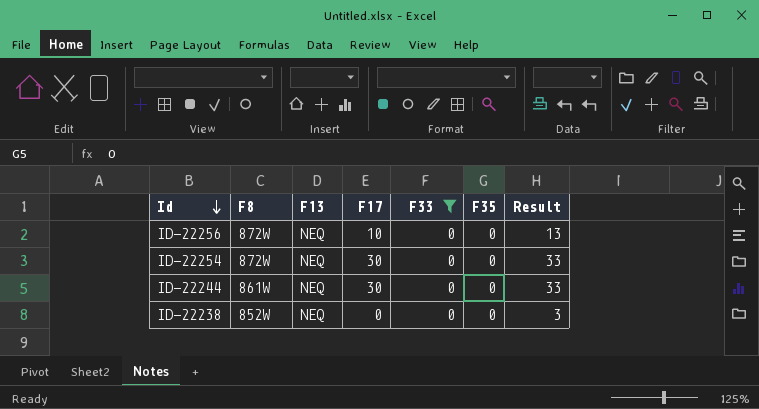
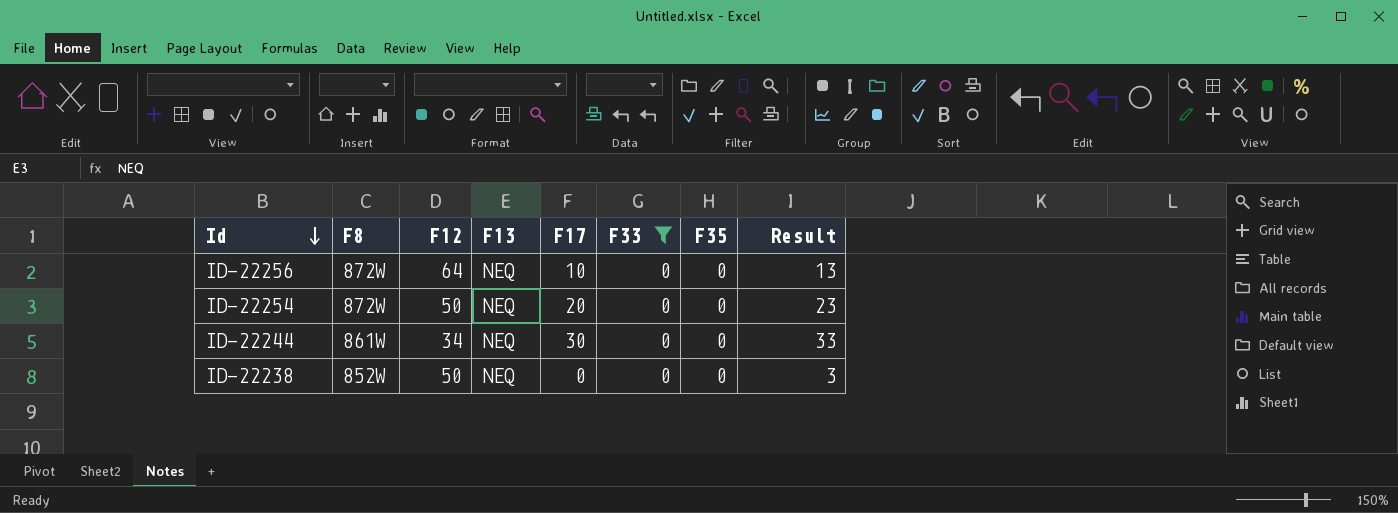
column F12 | position: none -> 3
ID-22254 | F17: 30 -> 20
ID-22254 | Result: 33 -> 23

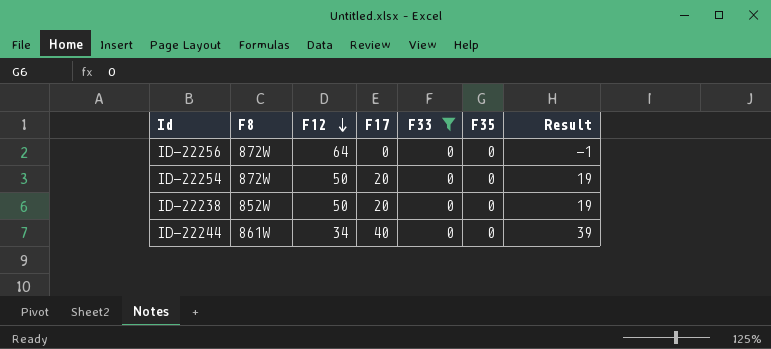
row order: Id descending -> F12 descending
column F13 | position: 4 -> none
column Result | formula: [F17] + 3 -> [F17] - 1
ID-22256 | F17: 10 -> 0
ID-22238 | F17: 0 -> 20
ID-22244 | F17: 30 -> 40

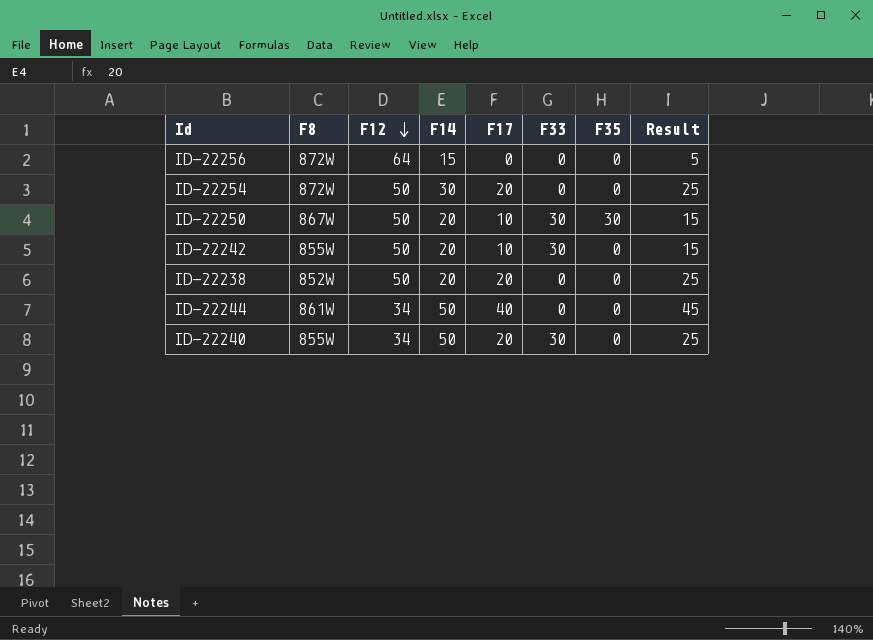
filter: F33 = 0 -> none
column F14 | position: none -> 4
column Result | formula: [F17] - 1 -> [F17] + 5

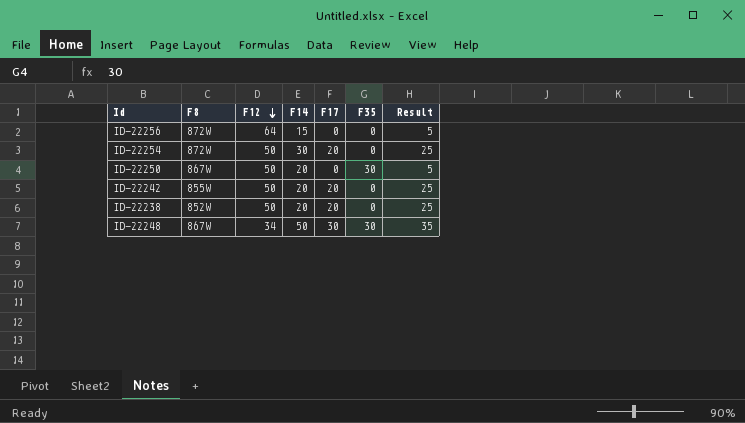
column F33 | position: 6 -> none
row ID-22244: 861W | 34 | 50 | 40 | 0 | 0 | 45 -> none
row ID-22240: 855W | 34 | 50 | 20 | 30 | 0 | 25 -> none
ID-22250 | F17: 10 -> 0
ID-22250 | Result: 15 -> 5
ID-22242 | F17: 10 -> 20
ID-22242 | Result: 15 -> 25
row ID-22248: none -> 867W | 34 | 50 | 30 | 30 | 35

